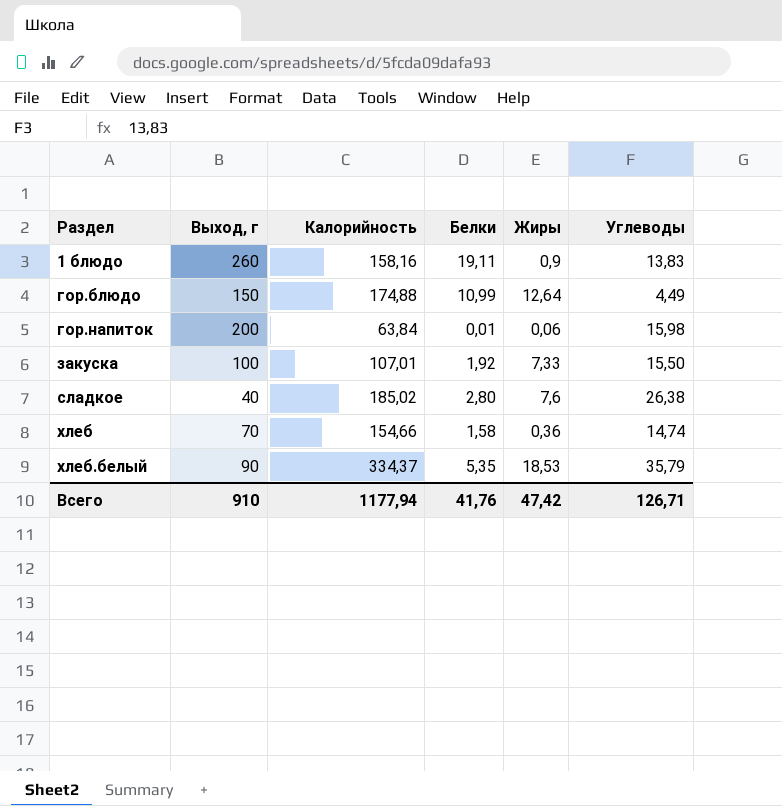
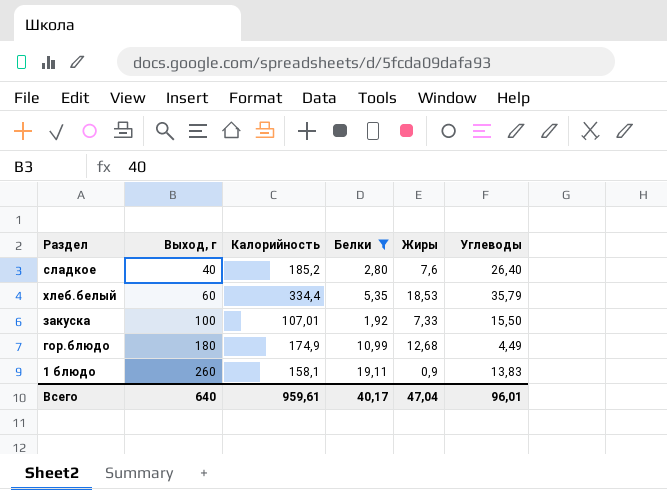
filter: none -> Белки >= 1,92
row order: Раздел ascending -> Выход, г ascending
сладкое | Калорийность: 185,02 -> 185,2
сладкое | Углеводы: 26,38 -> 26,40
хлеб.белый | Выход, г: 90 -> 60
хлеб.белый | Калорийность: 334,37 -> 334,4
гор.блюдо | Выход, г: 150 -> 180
гор.блюдо | Калорийность: 174,88 -> 174,9
гор.блюдо | Жиры: 12,64 -> 12,68
1 блюдо | Калорийность: 158,16 -> 158,1
Всего | Выход, г: 910 -> 640
Всего | Калорийность: 1177,94 -> 959,61
Всего | Белки: 41,76 -> 40,17
Всего | Жиры: 47,42 -> 47,04
Всего | Углеводы: 126,71 -> 96,01

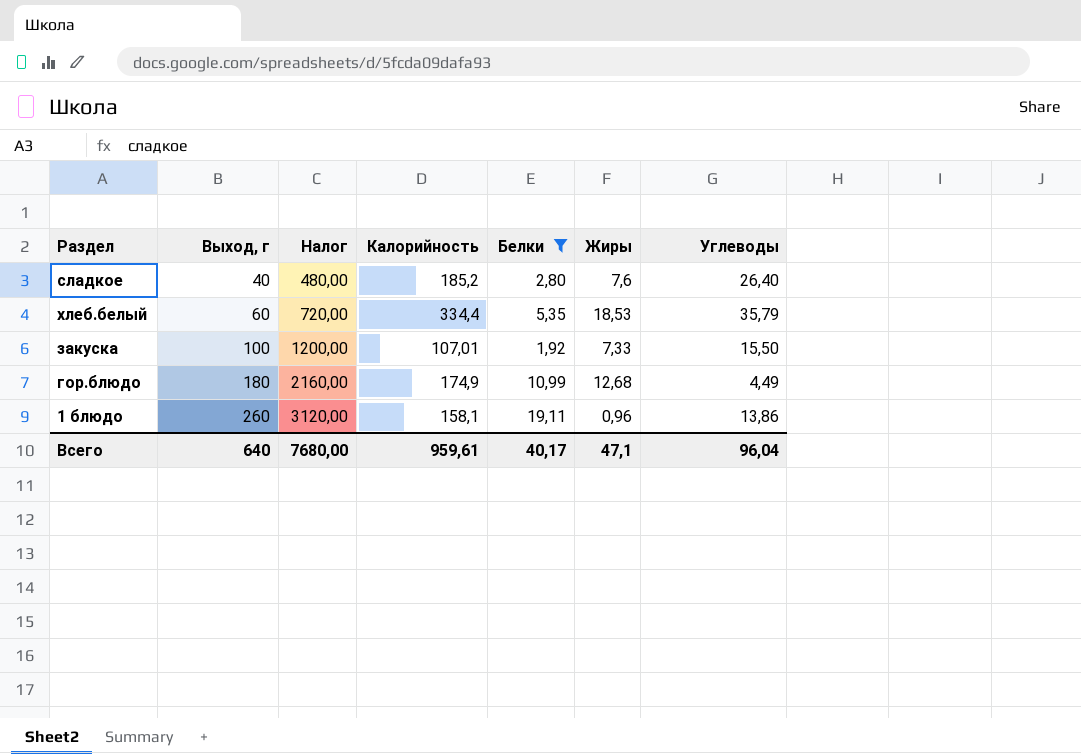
column Налог | formula: none -> [Выход, г] * 12
1 блюдо | Жиры: 0,9 -> 0,96
1 блюдо | Углеводы: 13,83 -> 13,86
Всего | Жиры: 47,04 -> 47,1
Всего | Углеводы: 96,01 -> 96,04

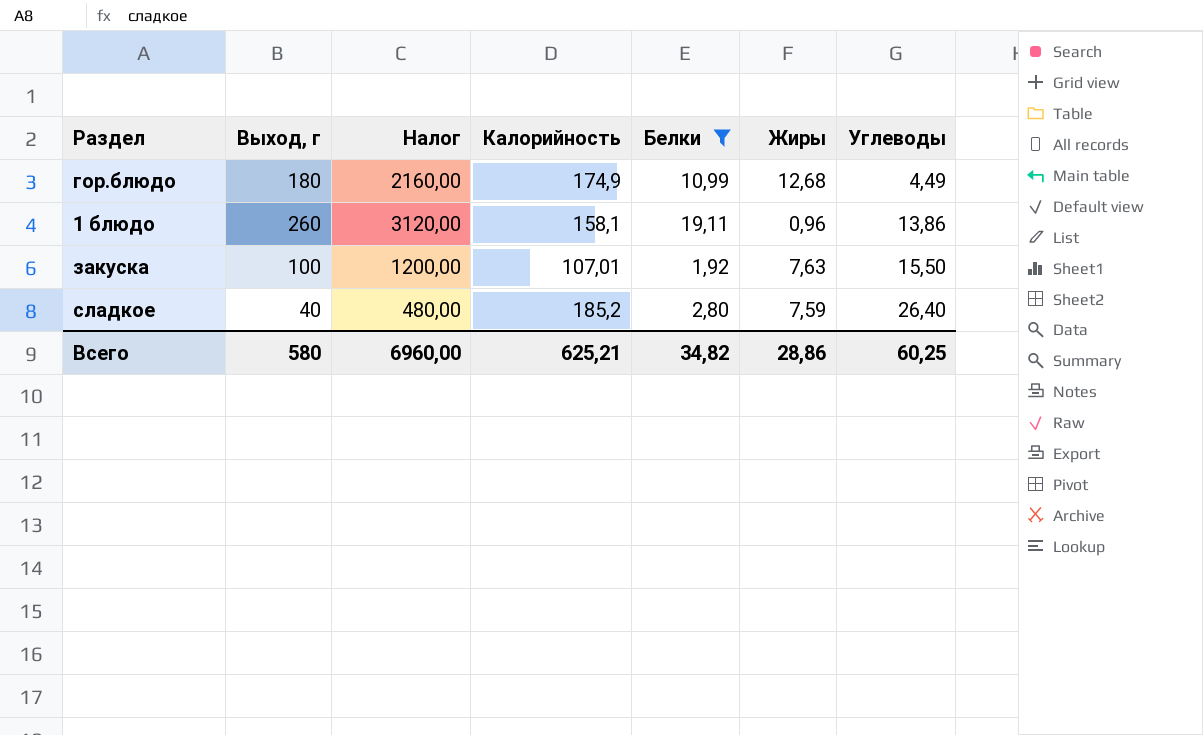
row order: Выход, г ascending -> Углеводы ascending
row хлеб.белый: 60 | 720,00 | 334,4 | 5,35 | 18,53 | 35,79 -> none
закуска | Жиры: 7,33 -> 7,63
сладкое | Жиры: 7,6 -> 7,59
Всего | Выход, г: 640 -> 580
Всего | Налог: 7680,00 -> 6960,00
Всего | Калорийность: 959,61 -> 625,21
Всего | Белки: 40,17 -> 34,82
Всего | Жиры: 47,1 -> 28,86
Всего | Углеводы: 96,04 -> 60,25

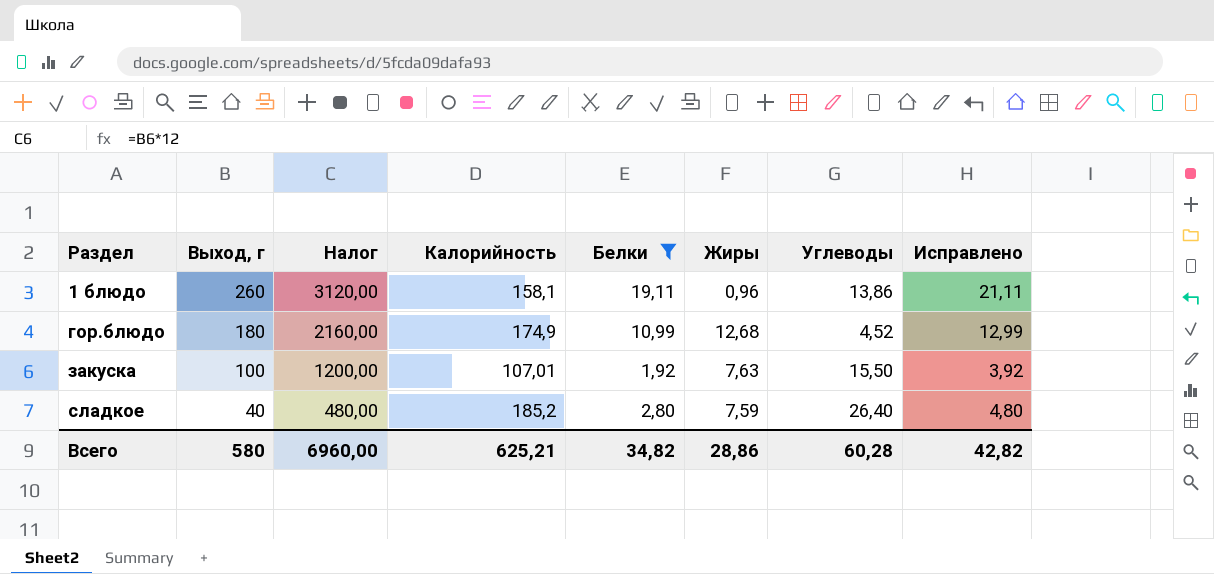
row order: Углеводы ascending -> Раздел ascending
column Исправлено | formula: none -> [Белки] + 2
гор.блюдо | Углеводы: 4,49 -> 4,52
Всего | Углеводы: 60,25 -> 60,28

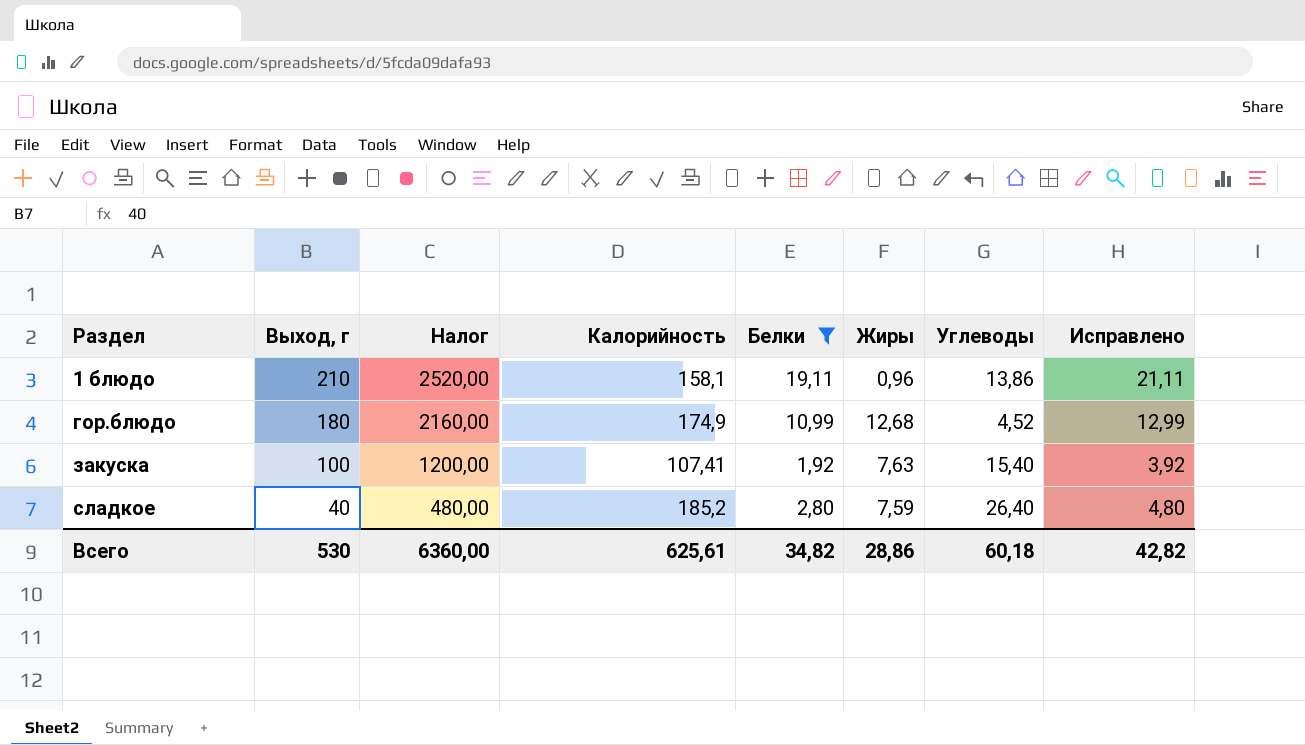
1 блюдо | Выход, г: 260 -> 210
1 блюдо | Налог: 3120,00 -> 2520,00
закуска | Калорийность: 107,01 -> 107,41
закуска | Углеводы: 15,50 -> 15,40
Всего | Выход, г: 580 -> 530
Всего | Налог: 6960,00 -> 6360,00
Всего | Калорийность: 625,21 -> 625,61
Всего | Углеводы: 60,28 -> 60,18

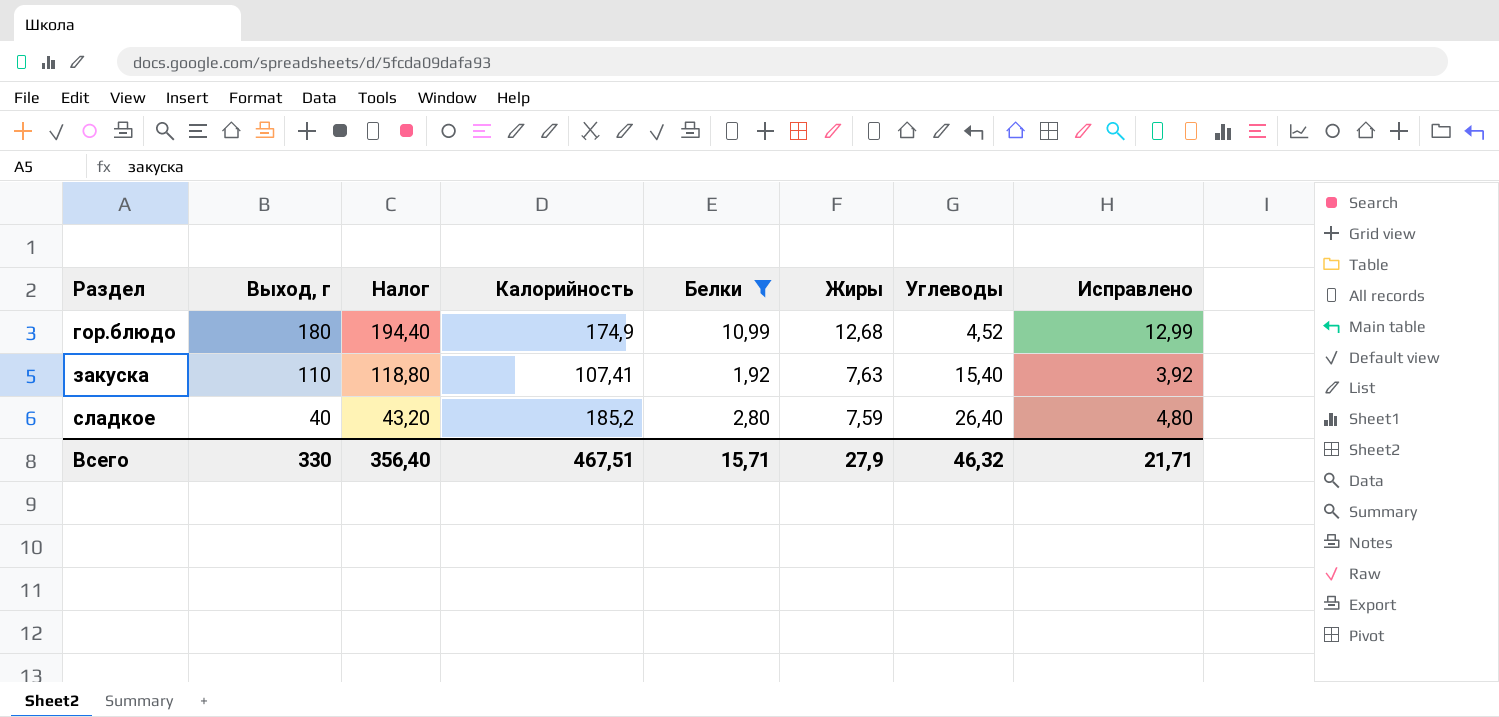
column Налог | formula: [Выход, г] * 12 -> [Выход, г] * 1,08
row 1 блюдо: 210 | 2520,00 | 158,1 | 19,11 | 0,96 | 13,86 | 21,11 -> none
закуска | Выход, г: 100 -> 110
Всего | Выход, г: 530 -> 330
Всего | Налог: 6360,00 -> 356,40
Всего | Калорийность: 625,61 -> 467,51
Всего | Белки: 34,82 -> 15,71
Всего | Жиры: 28,86 -> 27,9
Всего | Углеводы: 60,18 -> 46,32
Всего | Исправлено: 42,82 -> 21,71

